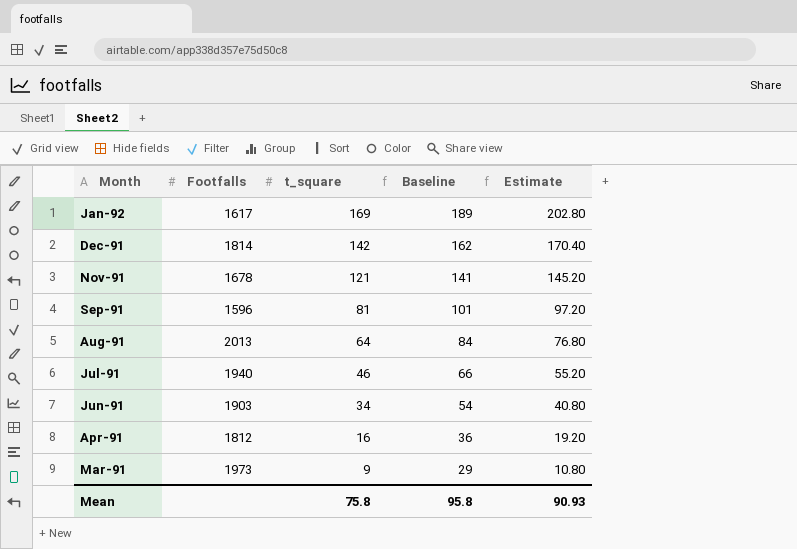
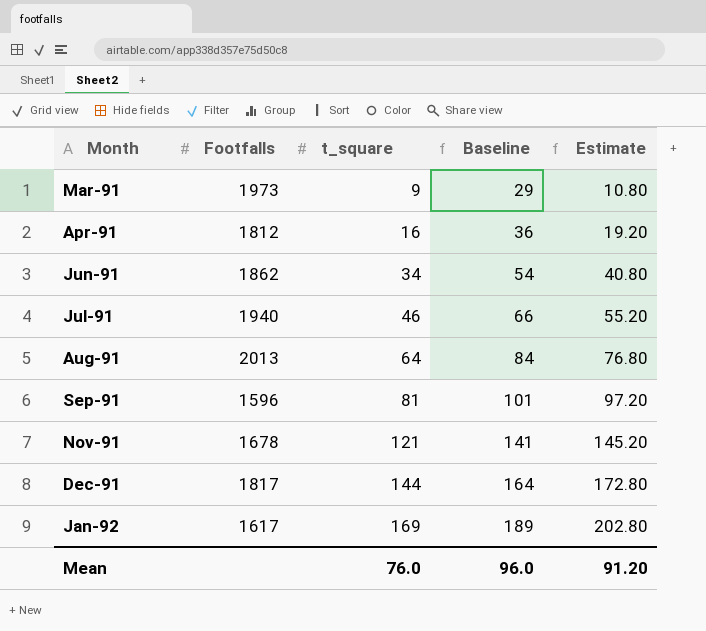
row order: Month descending -> Month ascending
Jun-91 | Footfalls: 1903 -> 1862
Dec-91 | Footfalls: 1814 -> 1817
Dec-91 | t_square: 142 -> 144
Dec-91 | Baseline: 162 -> 164
Dec-91 | Estimate: 170.40 -> 172.80
Mean | t_square: 75.8 -> 76.0
Mean | Baseline: 95.8 -> 96.0
Mean | Estimate: 90.93 -> 91.20

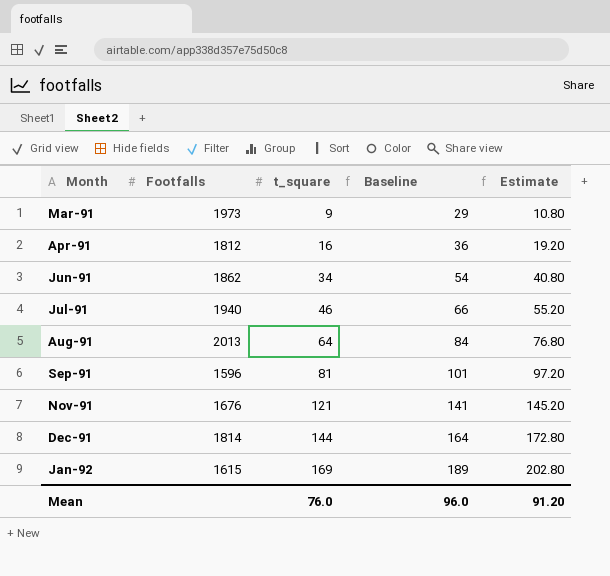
Nov-91 | Footfalls: 1678 -> 1676
Dec-91 | Footfalls: 1817 -> 1814
Jan-92 | Footfalls: 1617 -> 1615

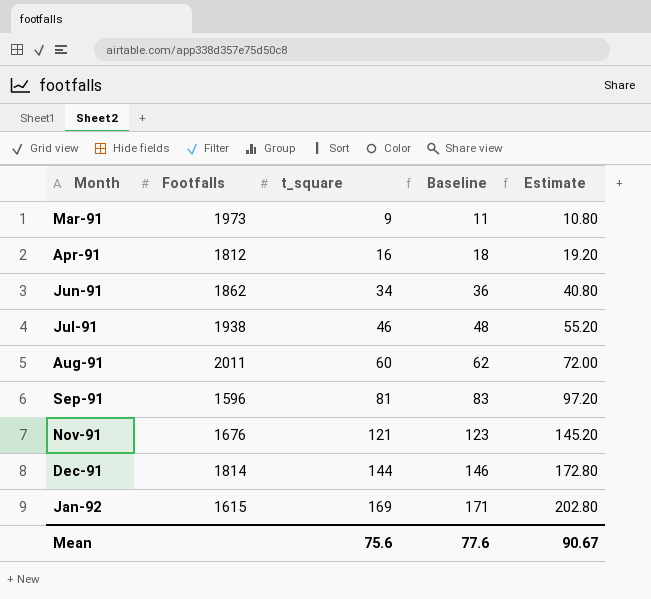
column Baseline | formula: [t_square] + 20 -> [t_square] + 2
Jul-91 | Footfalls: 1940 -> 1938
Aug-91 | Footfalls: 2013 -> 2011
Aug-91 | t_square: 64 -> 60
Aug-91 | Estimate: 76.80 -> 72.00
Mean | t_square: 76.0 -> 75.6
Mean | Baseline: 96.0 -> 77.6
Mean | Estimate: 91.20 -> 90.67

